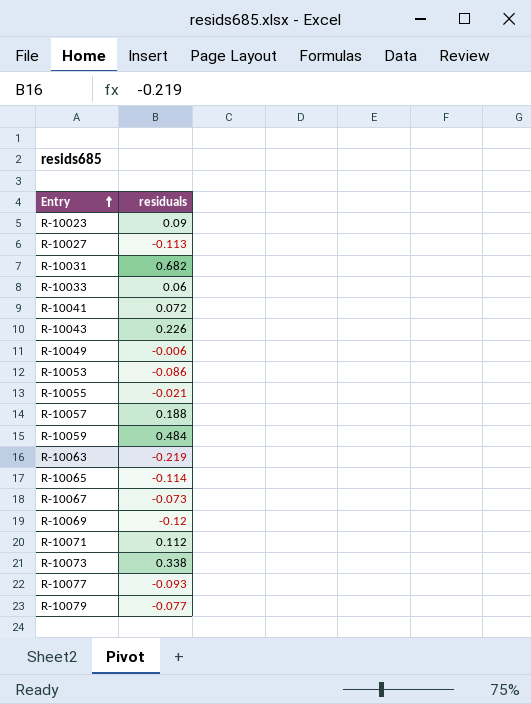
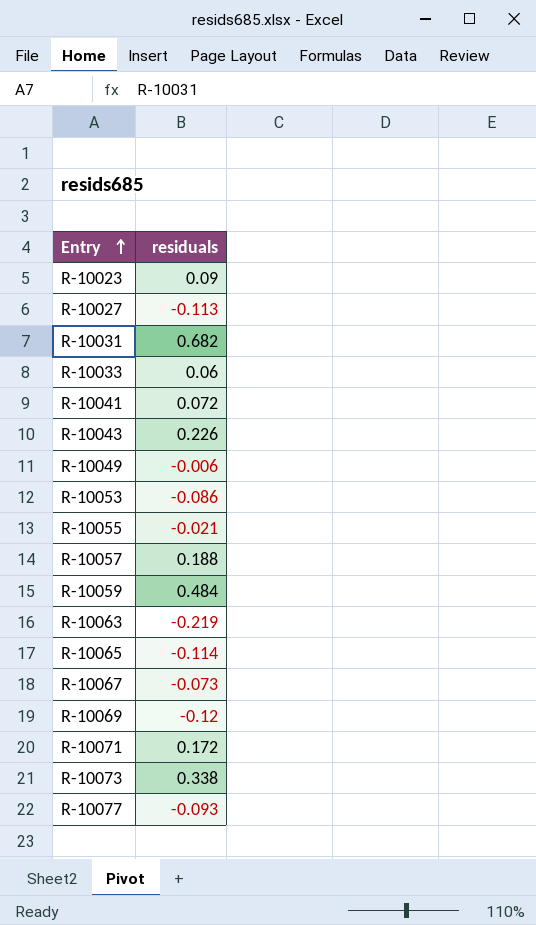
row R-10079: -0.077 -> none
R-10071 | residuals: 0.112 -> 0.172

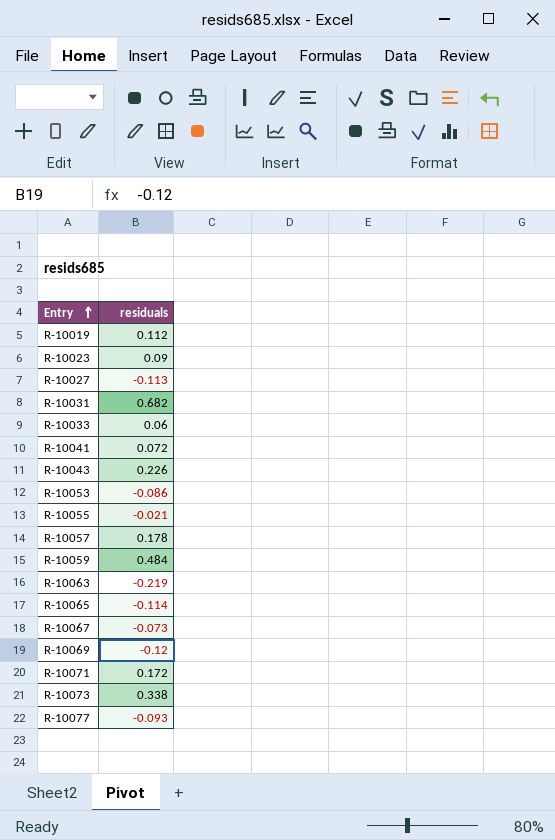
row R-10049: -0.006 -> none
row R-10019: none -> 0.112
R-10057 | residuals: 0.188 -> 0.178

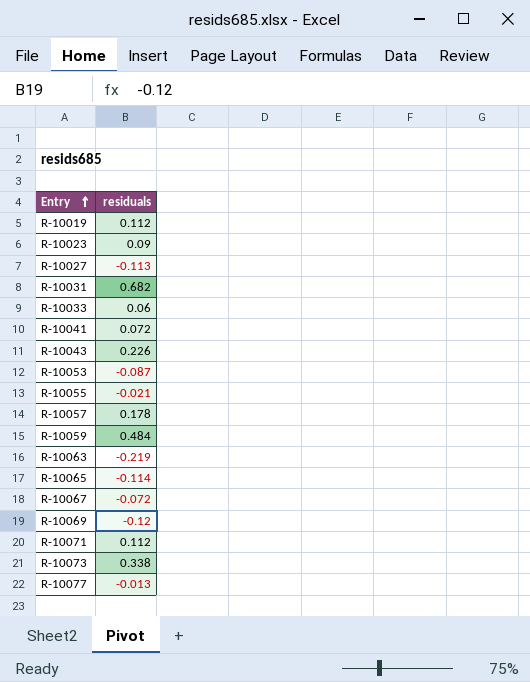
R-10053 | residuals: -0.086 -> -0.087
R-10067 | residuals: -0.073 -> -0.072
R-10071 | residuals: 0.172 -> 0.112
R-10077 | residuals: -0.093 -> -0.013

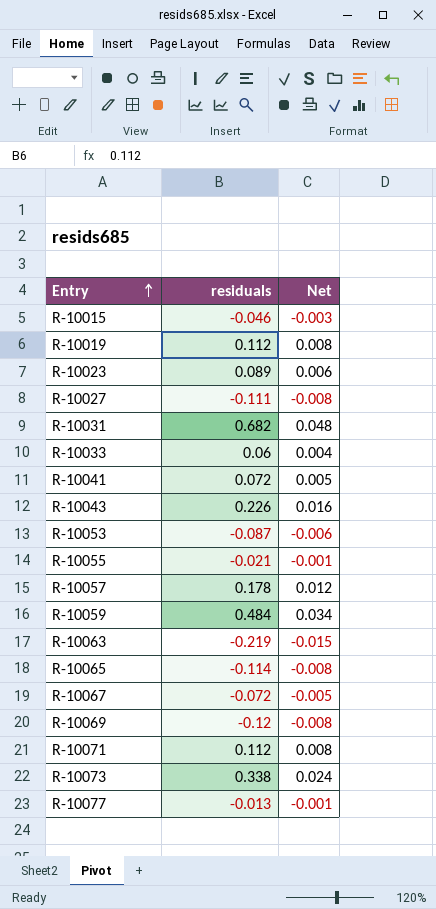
column Net | formula: none -> [residuals] * 0.07
row R-10015: none -> -0.046 | -0.003
R-10023 | residuals: 0.09 -> 0.089
R-10027 | residuals: -0.113 -> -0.111

